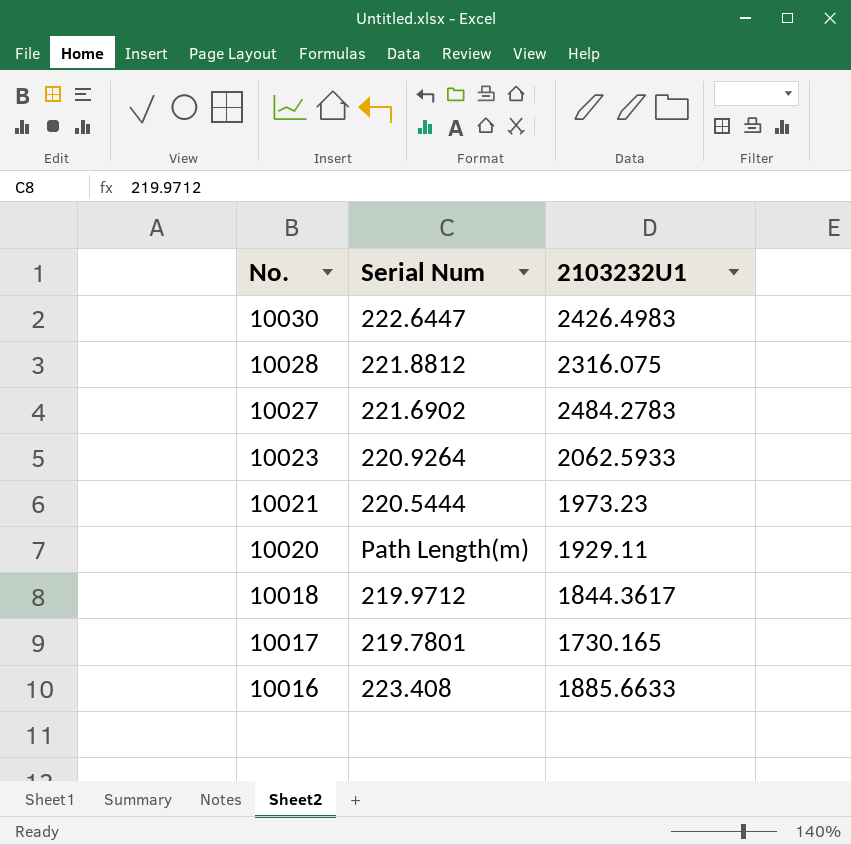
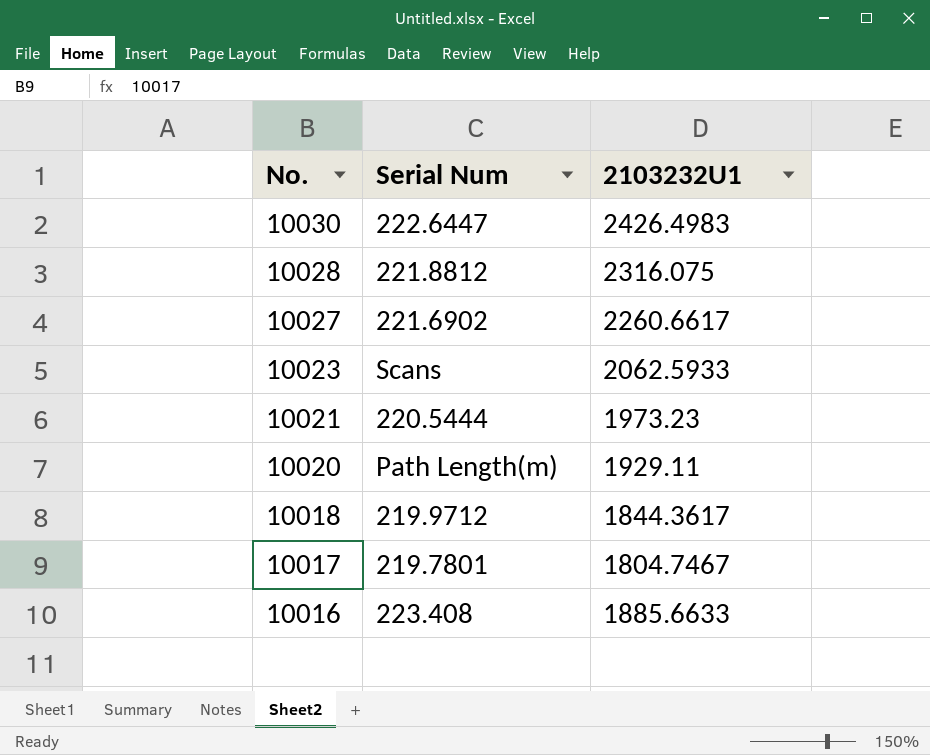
10027 | 2103232U1: 2484.2783 -> 2260.6617
10023 | Serial Num: 220.9264 -> Scans
10017 | 2103232U1: 1730.165 -> 1804.7467

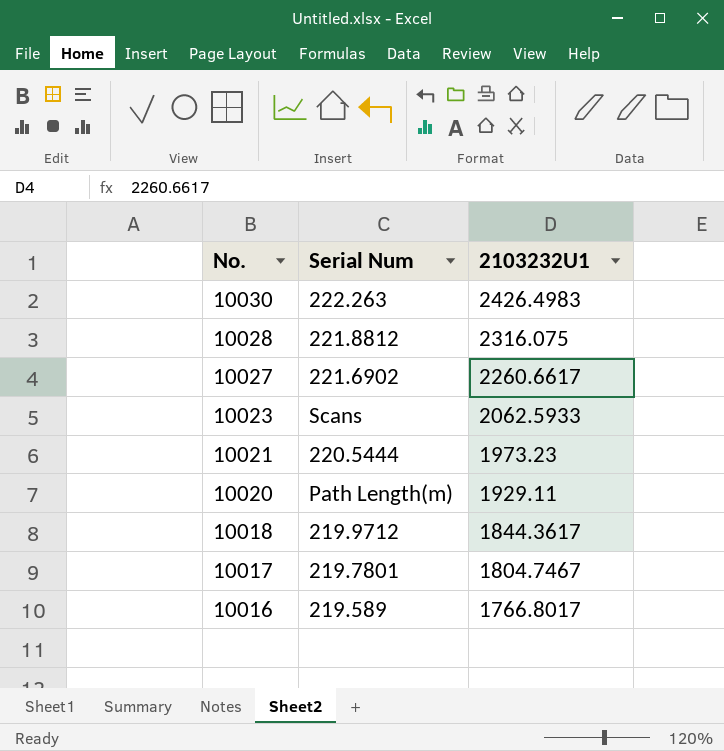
10030 | Serial Num: 222.6447 -> 222.263
10016 | Serial Num: 223.408 -> 219.589
10016 | 2103232U1: 1885.6633 -> 1766.8017

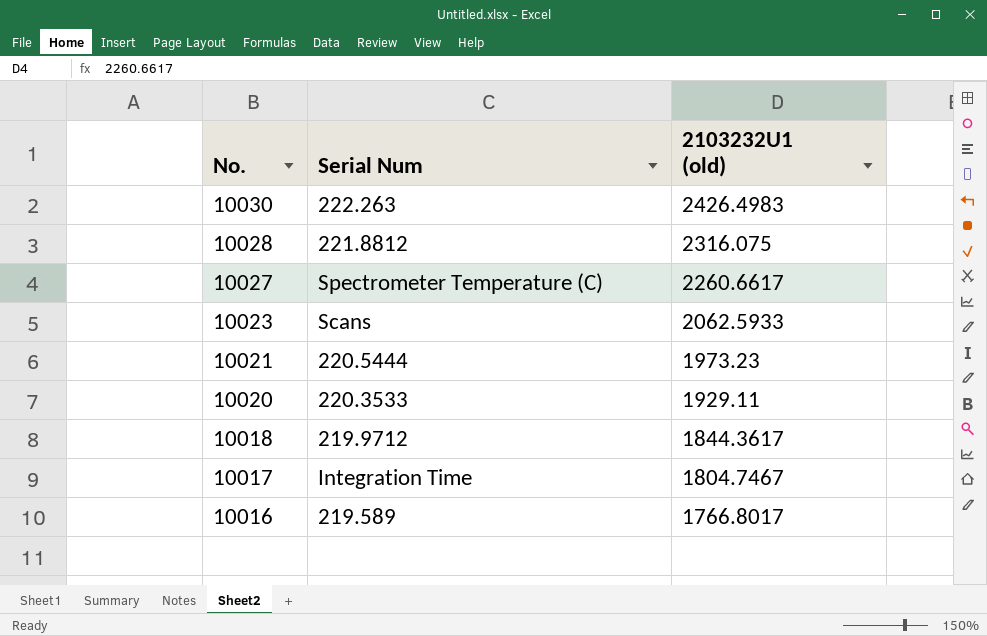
column name: 2103232U1 -> 2103232U1 (old)
10027 | Serial Num: 221.6902 -> Spectrometer Temperature (C)
10020 | Serial Num: Path Length(m) -> 220.3533
10017 | Serial Num: 219.7801 -> Integration Time

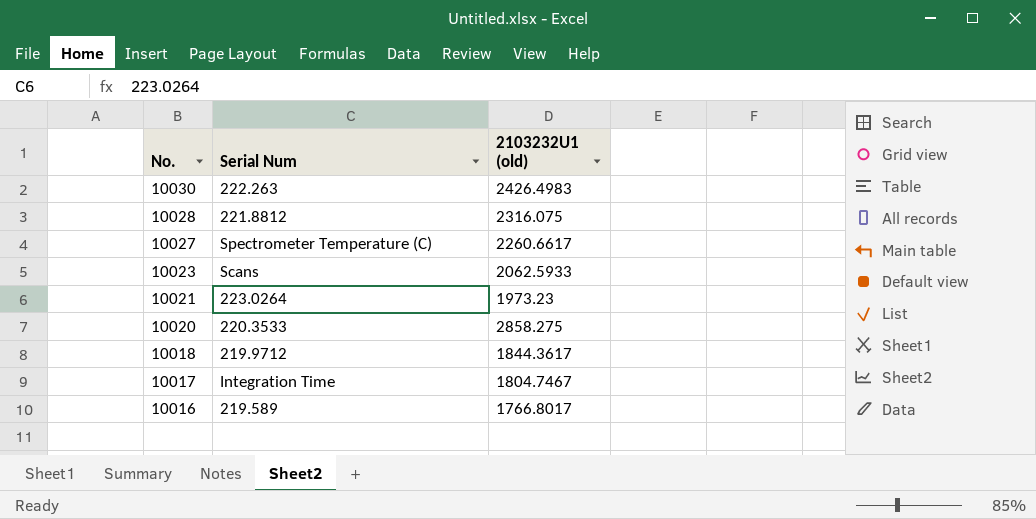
10021 | Serial Num: 220.5444 -> 223.0264
10020 | 2103232U1 (old): 1929.11 -> 2858.275

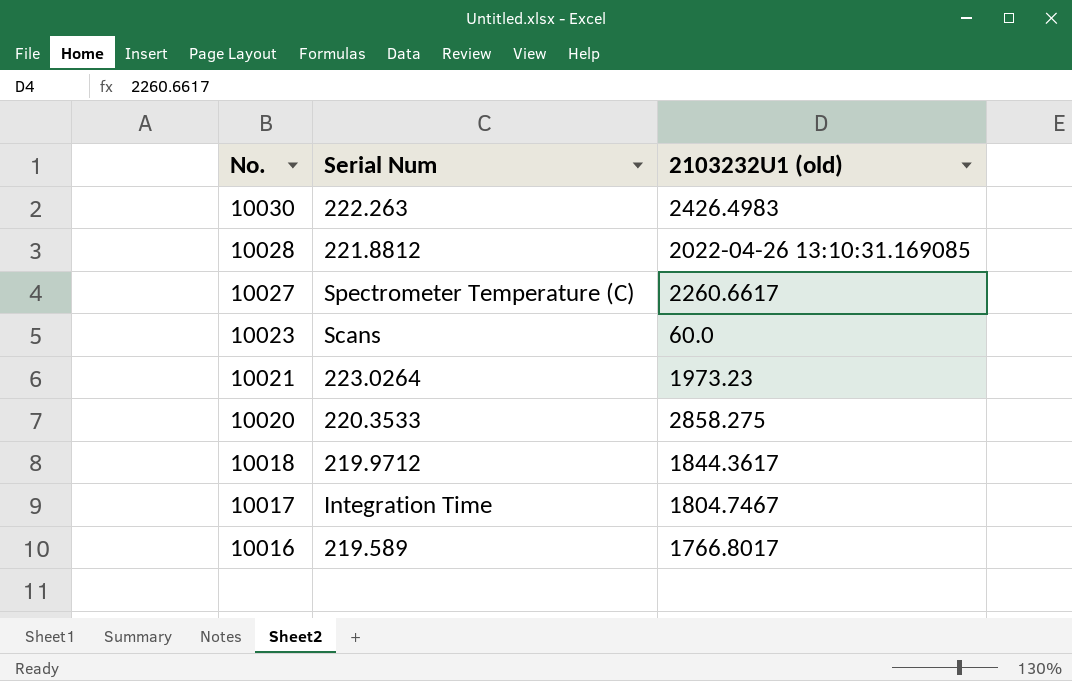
10028 | 2103232U1 (old): 2316.075 -> 2022-04-26 13:10:31.169085
10023 | 2103232U1 (old): 2062.5933 -> 60.0

